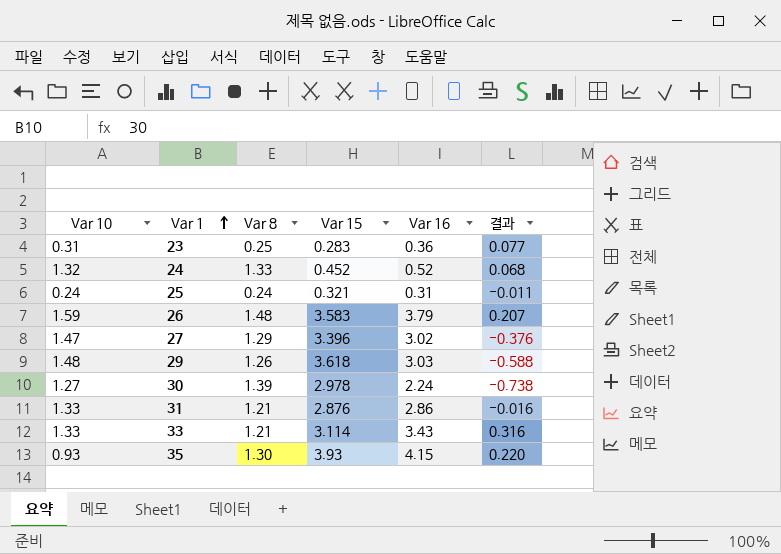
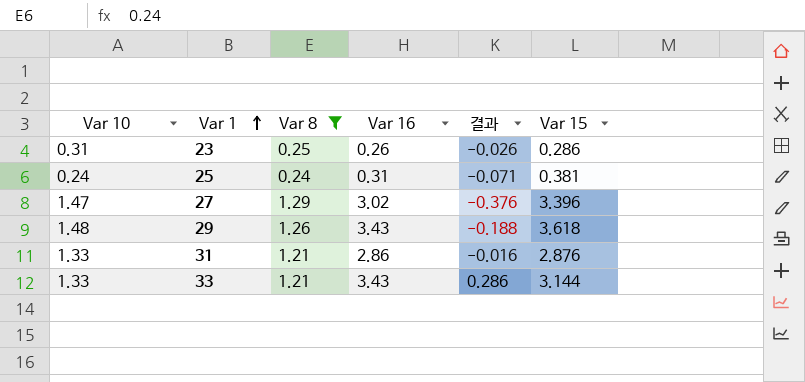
filter: none -> Var 8 <= 1.29
column Var 15 | position: 4 -> 6
23 | Var 16: 0.36 -> 0.26
23 | 결과: 0.077 -> -0.026
23 | Var 15: 0.283 -> 0.286
25 | 결과: -0.011 -> -0.071
25 | Var 15: 0.321 -> 0.381
29 | Var 16: 3.03 -> 3.43
29 | 결과: -0.588 -> -0.188
33 | 결과: 0.316 -> 0.286
33 | Var 15: 3.114 -> 3.144

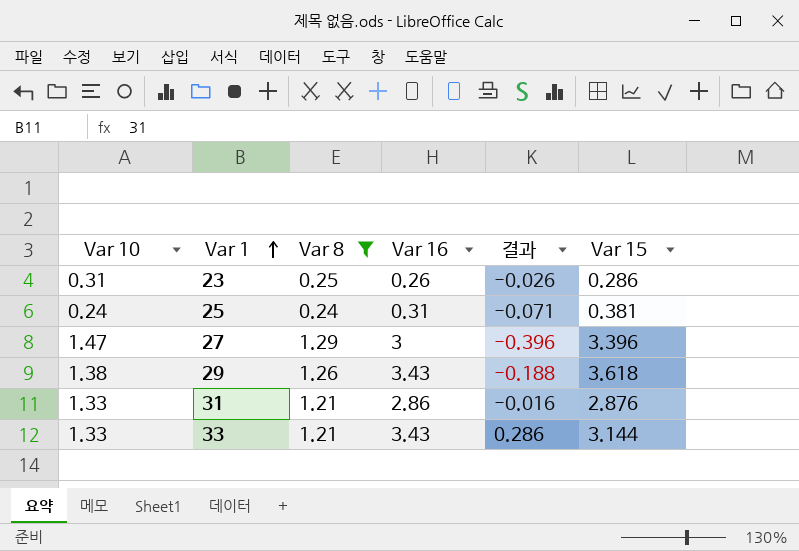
27 | Var 16: 3.02 -> 3
27 | 결과: -0.376 -> -0.396
29 | Var 10: 1.48 -> 1.38

